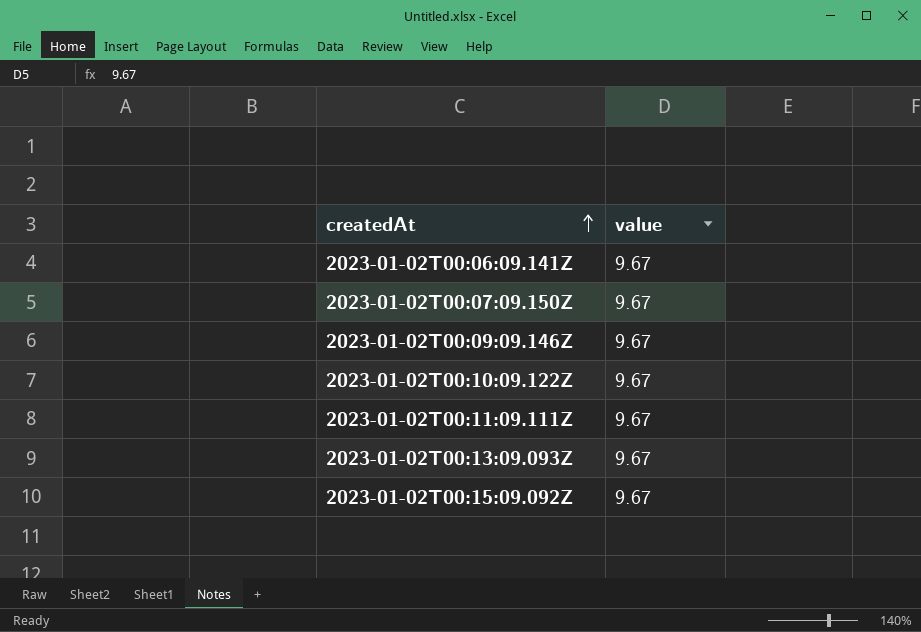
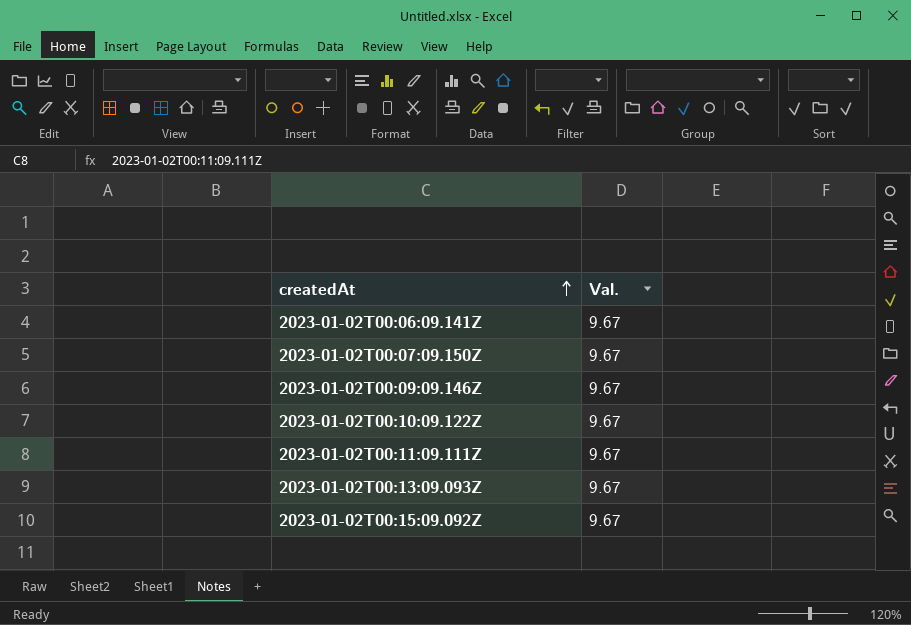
column name: value -> Val.

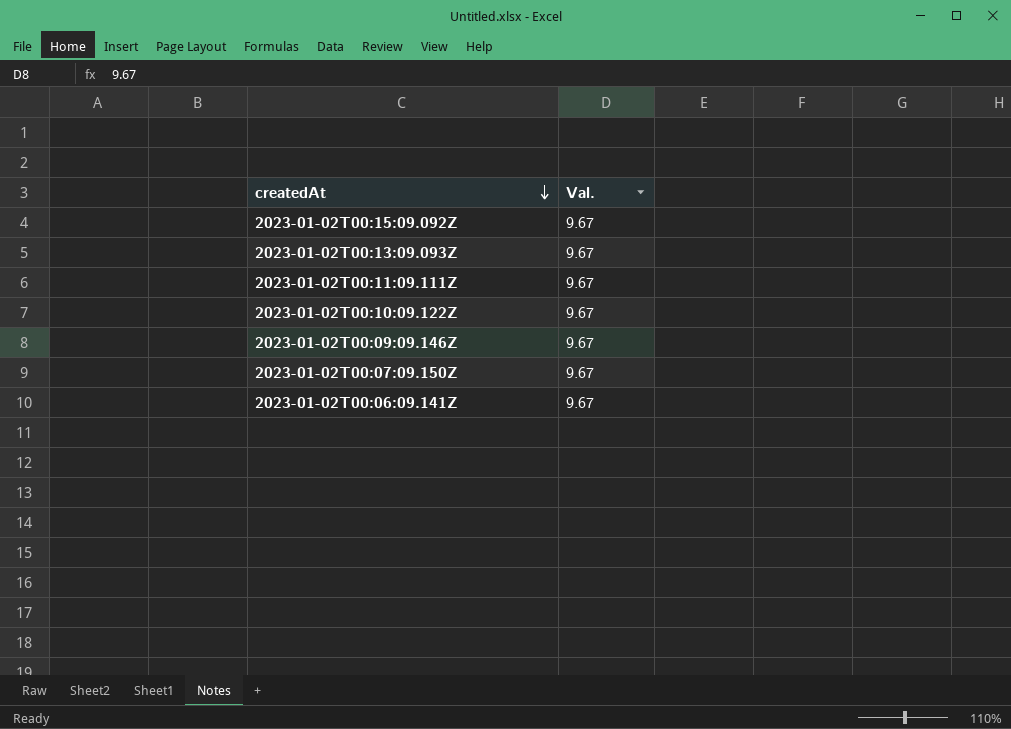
row order: createdAt ascending -> createdAt descending

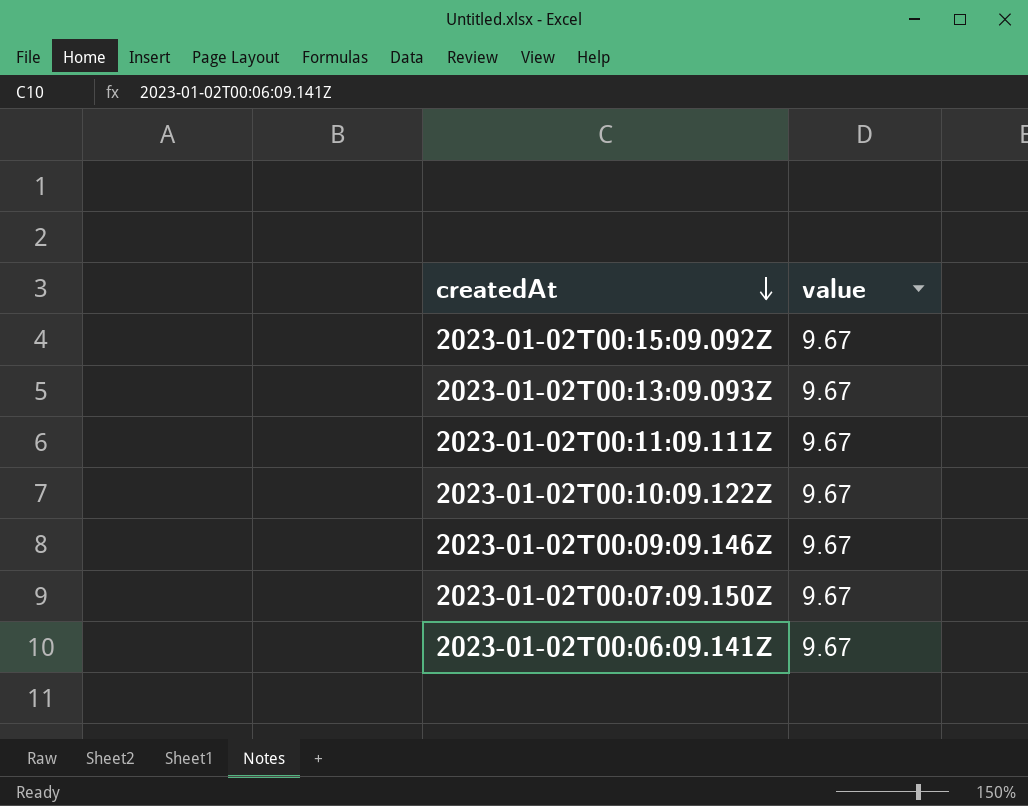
column name: Val. -> value

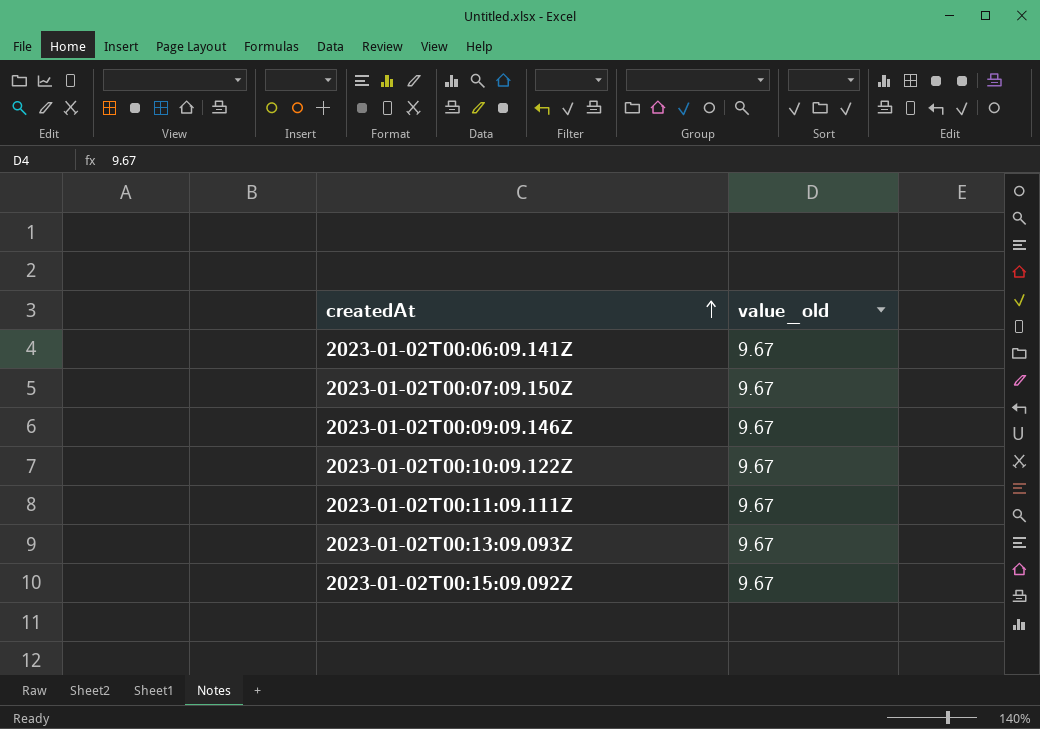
row order: createdAt descending -> createdAt ascending
column name: value -> value_old

